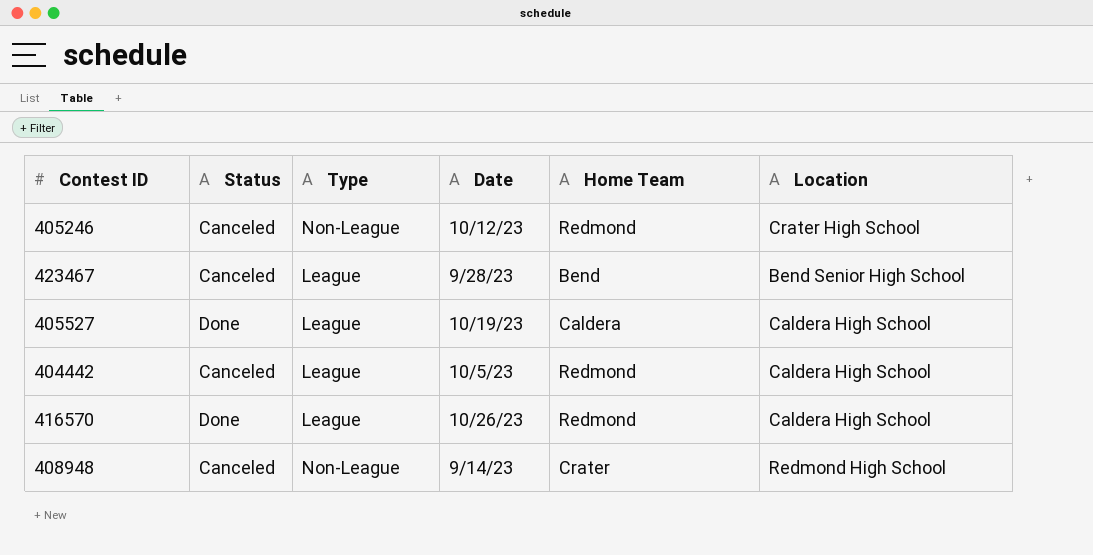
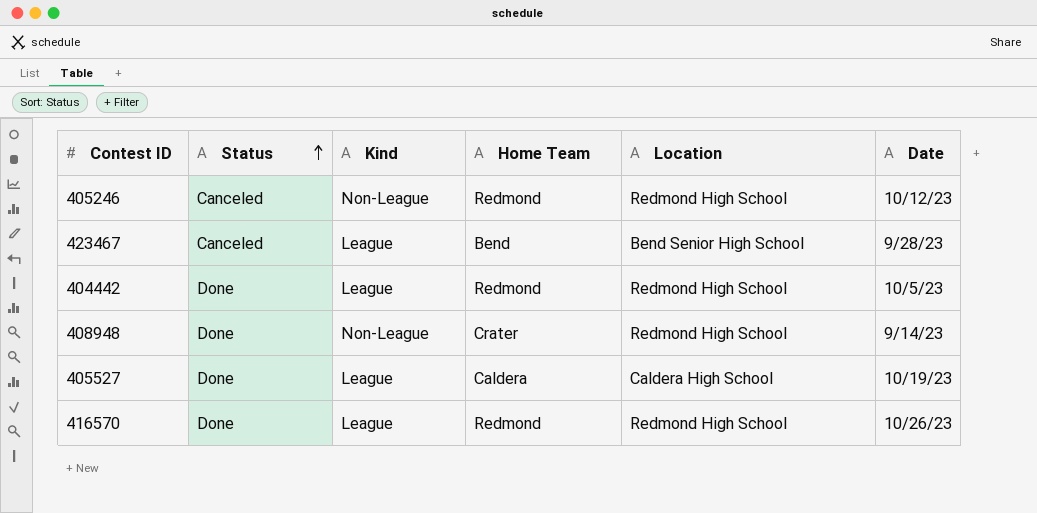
row order: none -> Status ascending
column name: Type -> Kind
column Date | position: 4 -> 6
405246 | Location: Crater High School -> Redmond High School
404442 | Status: Canceled -> Done
404442 | Location: Caldera High School -> Redmond High School
408948 | Status: Canceled -> Done
416570 | Location: Caldera High School -> Redmond High School

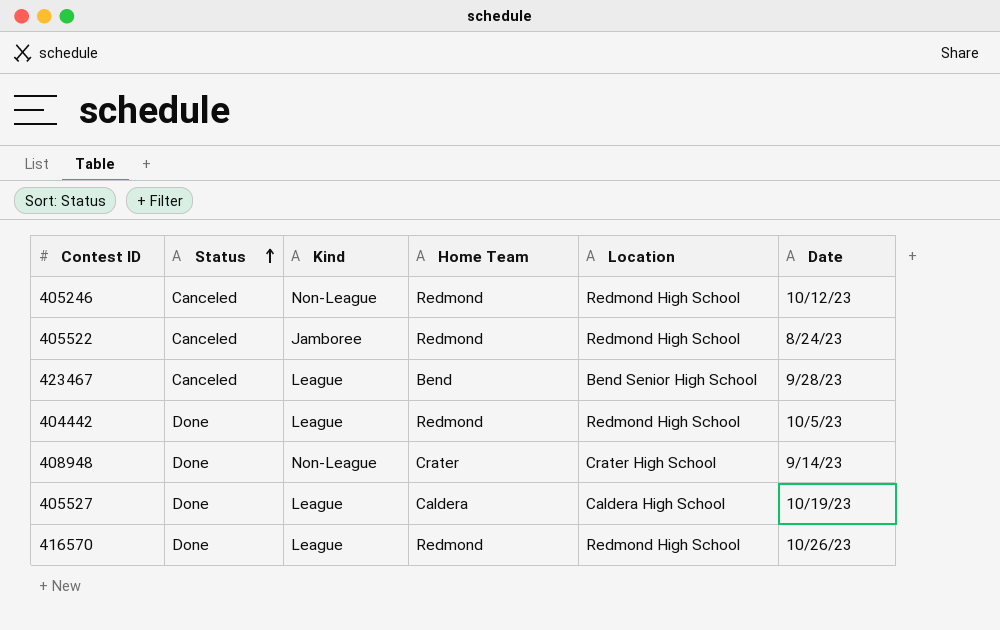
row 405522: none -> Canceled | Jamboree | Redmond | Redmond High School | 8/24/23
408948 | Location: Redmond High School -> Crater High School

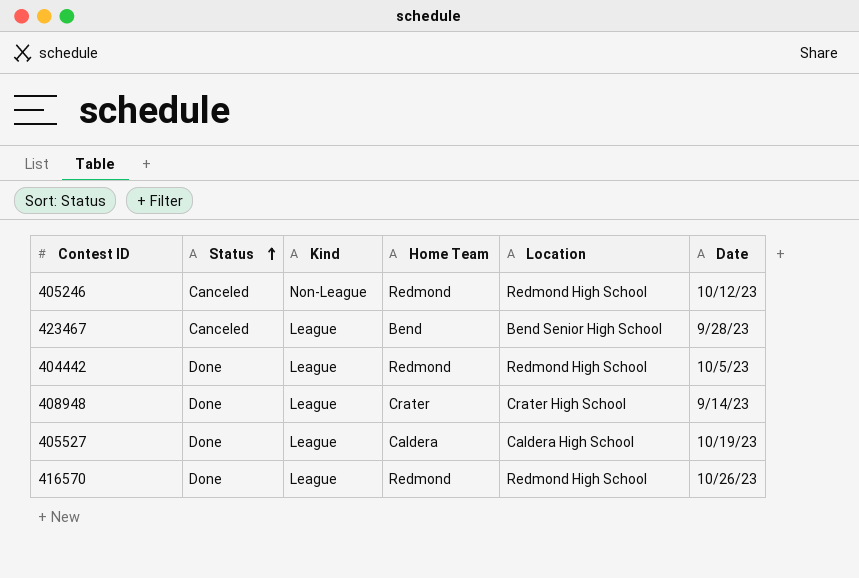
row 405522: Canceled | Jamboree | Redmond | Redmond High School | 8/24/23 -> none
408948 | Kind: Non-League -> League

